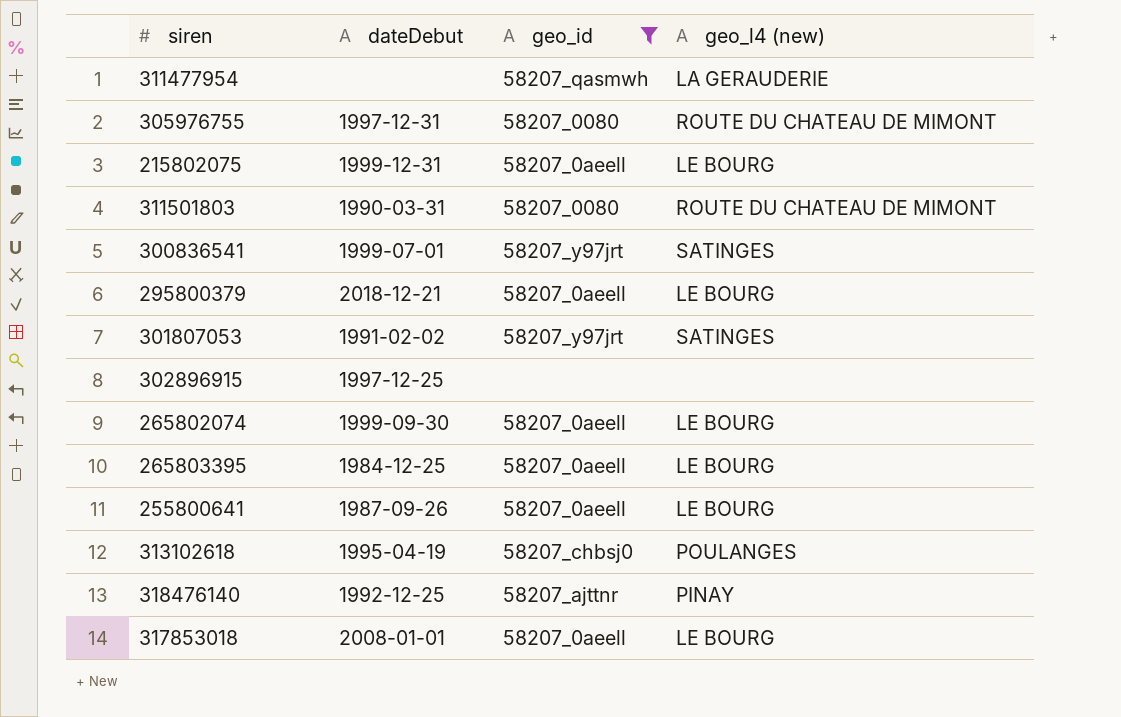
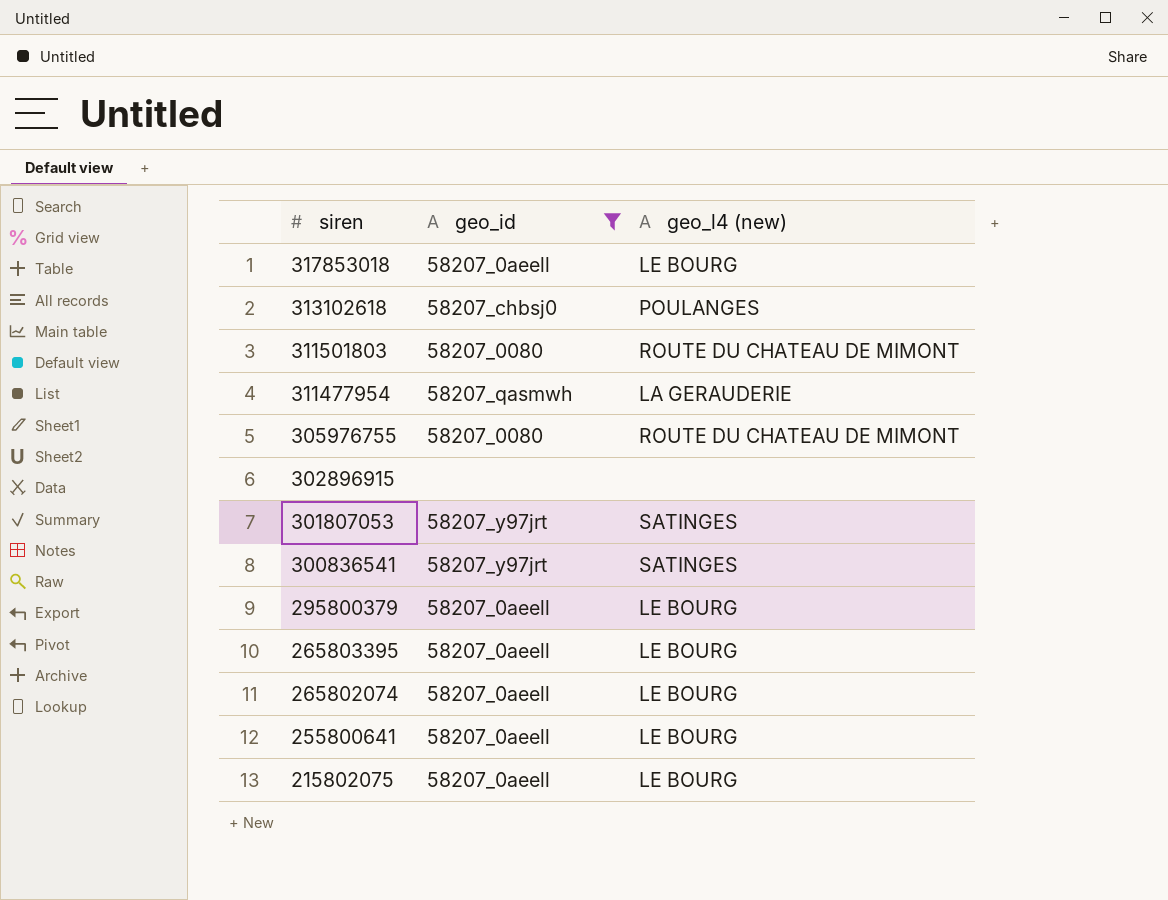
row order: none -> siren descending
column dateDebut | position: 2 -> none
row 318476140: 1992-12-25 | 58207_ajttnr | PINAY -> none

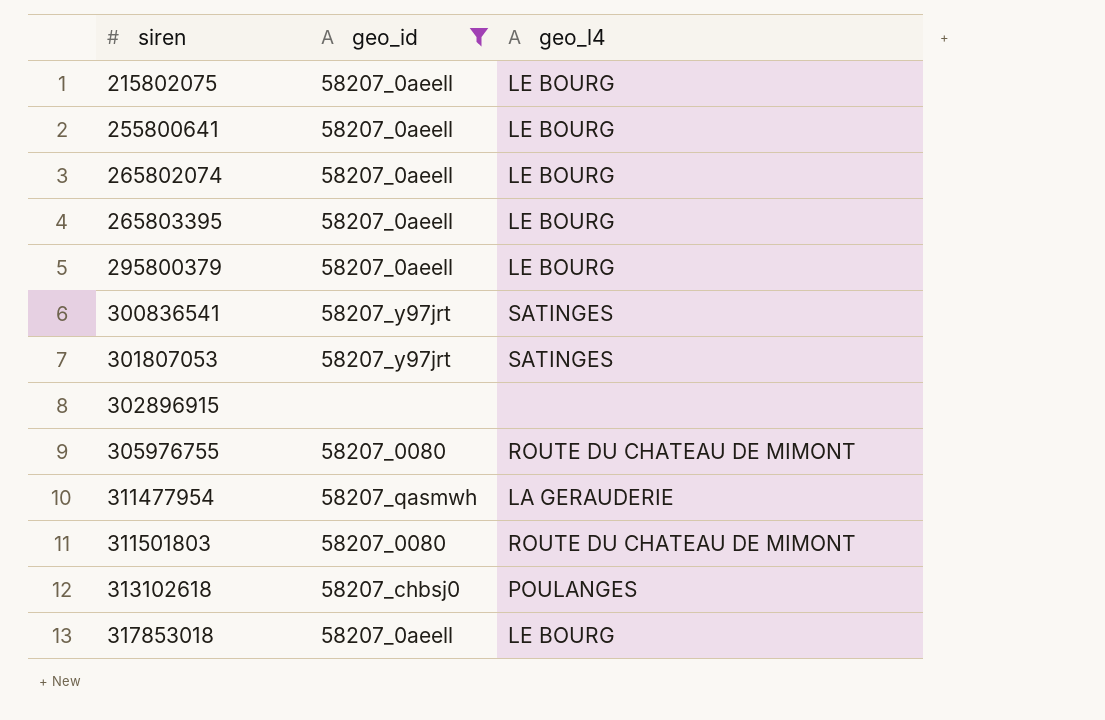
row order: siren descending -> siren ascending
column name: geo_l4 (new) -> geo_l4

